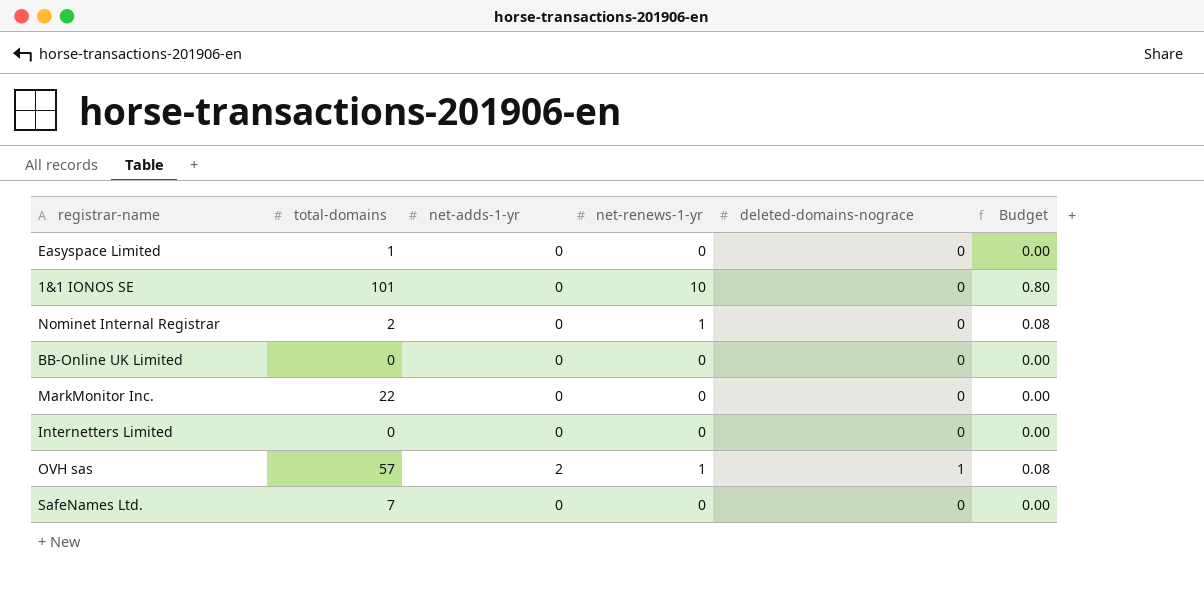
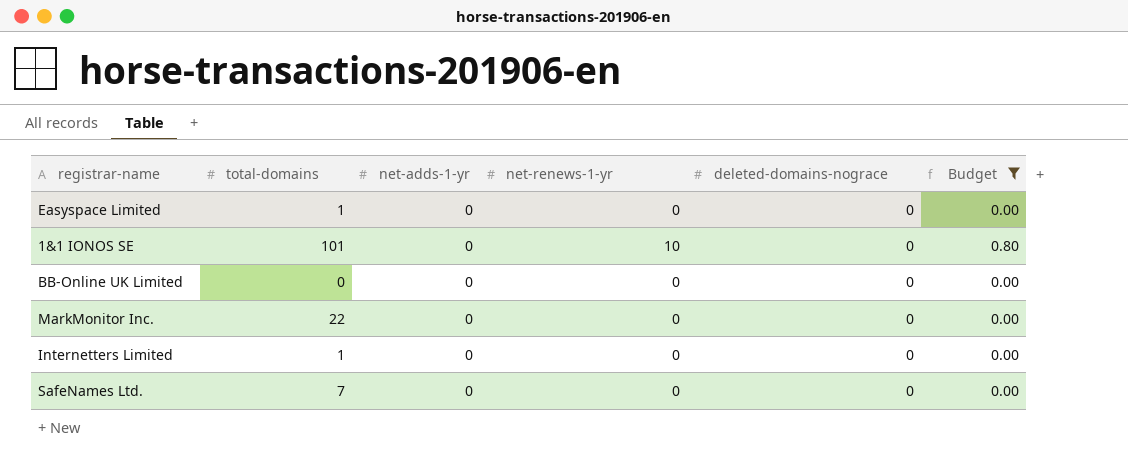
filter: none -> Budget != 0.08
Internetters Limited | total-domains: 0 -> 1

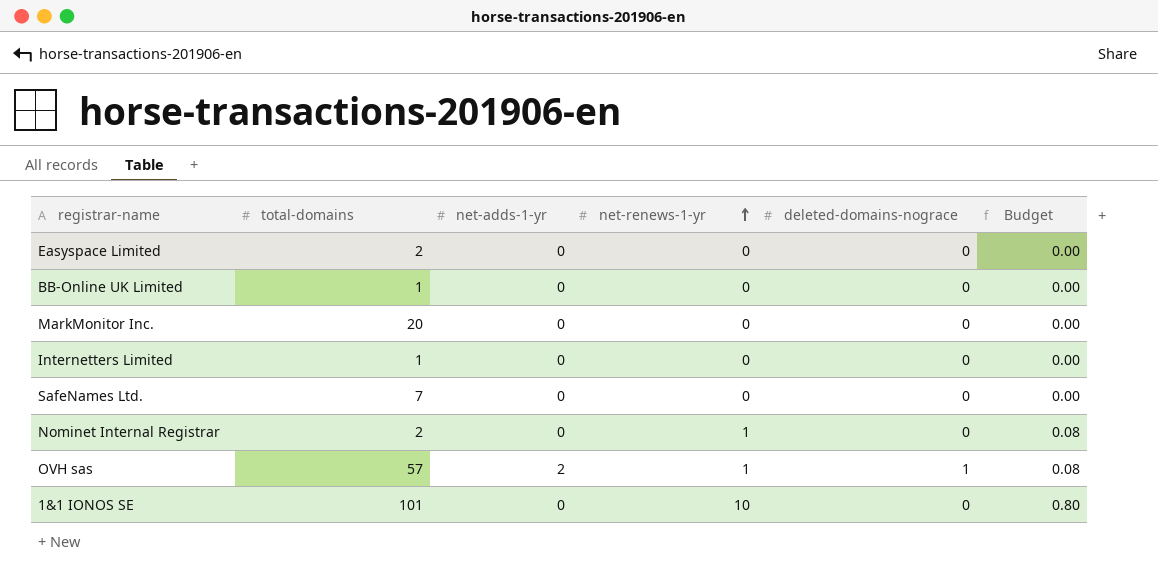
filter: Budget != 0.08 -> none
row order: none -> net-renews-1-yr ascending
Easyspace Limited | total-domains: 1 -> 2
BB-Online UK Limited | total-domains: 0 -> 1
MarkMonitor Inc. | total-domains: 22 -> 20

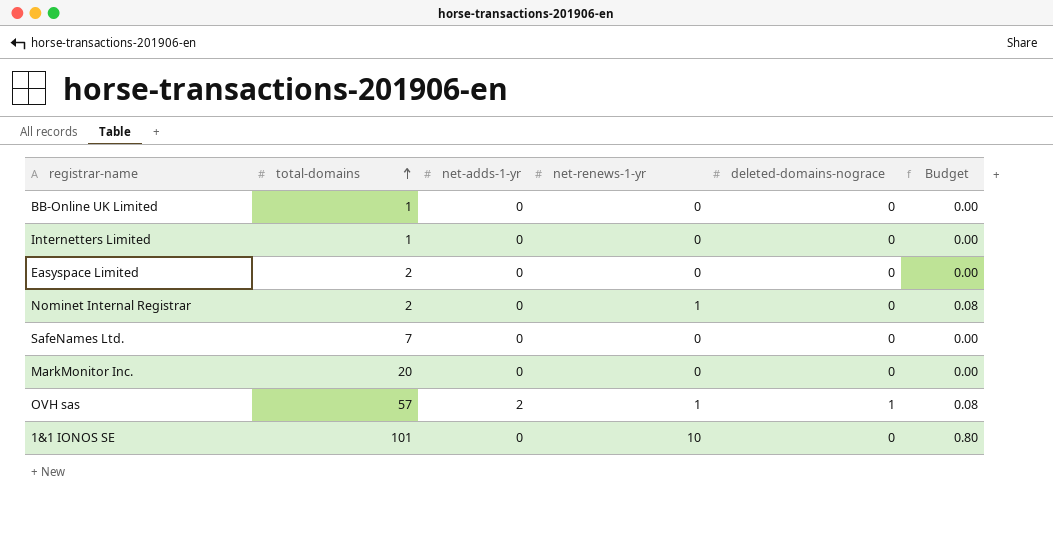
row order: net-renews-1-yr ascending -> total-domains ascending

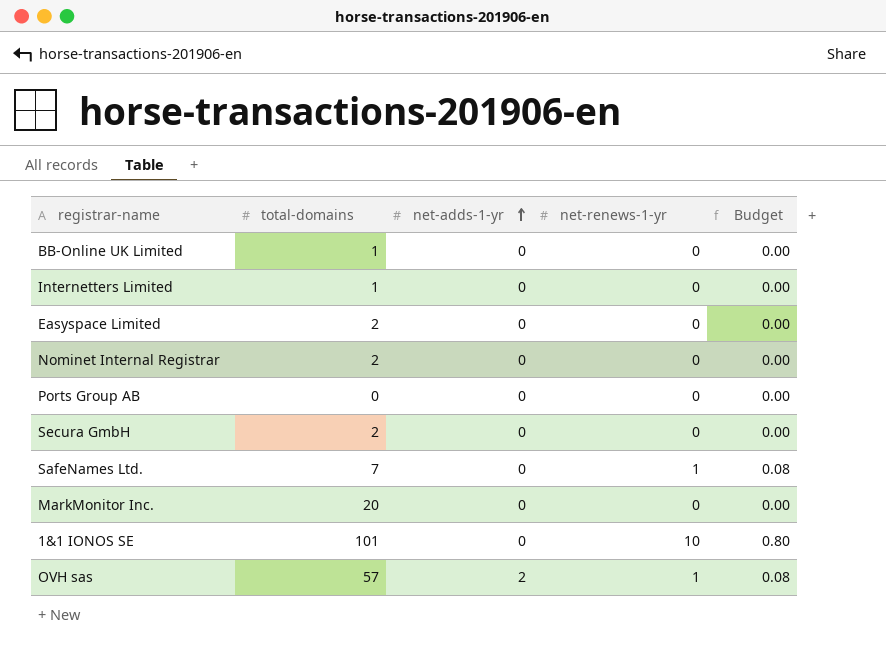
row order: total-domains ascending -> net-adds-1-yr ascending
column deleted-domains-nograce | position: 5 -> none
Nominet Internal Registrar | net-renews-1-yr: 1 -> 0
Nominet Internal Registrar | Budget: 0.08 -> 0.00
row Ports Group AB: none -> 0 | 0 | 0 | 0.00
row Secura GmbH: none -> 2 | 0 | 0 | 0.00
SafeNames Ltd. | net-renews-1-yr: 0 -> 1
SafeNames Ltd. | Budget: 0.00 -> 0.08

